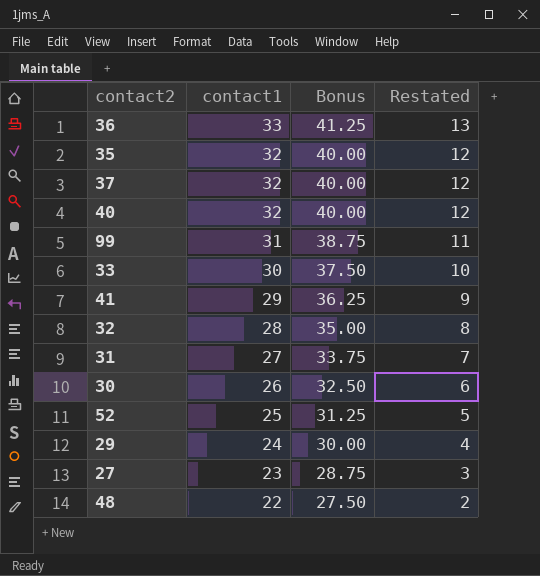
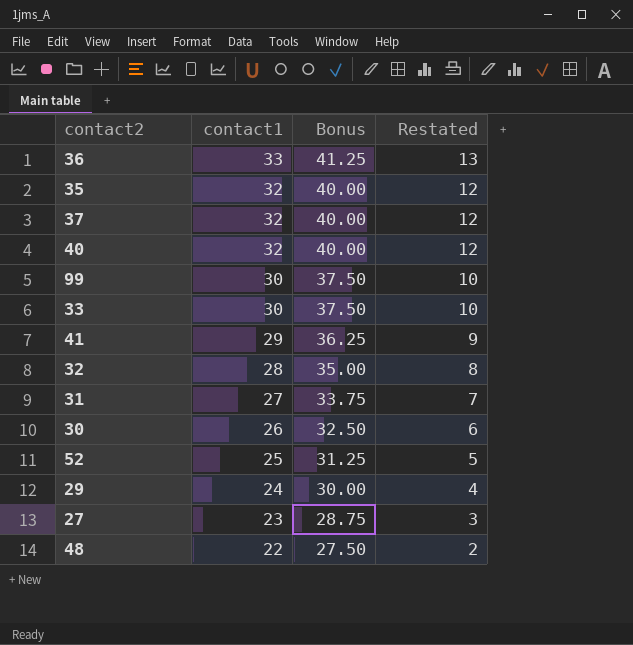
99 | contact1: 31 -> 30
99 | Bonus: 38.75 -> 37.50
99 | Restated: 11 -> 10

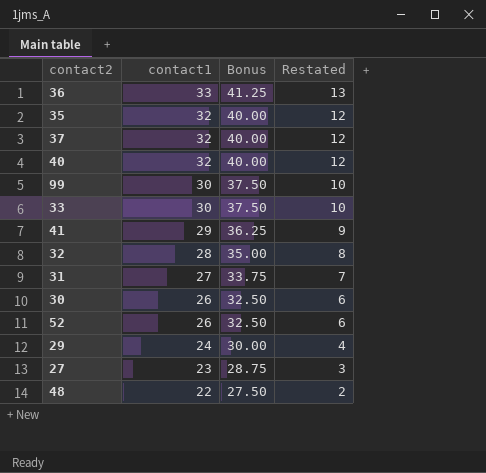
52 | contact1: 25 -> 26
52 | Bonus: 31.25 -> 32.50
52 | Restated: 5 -> 6

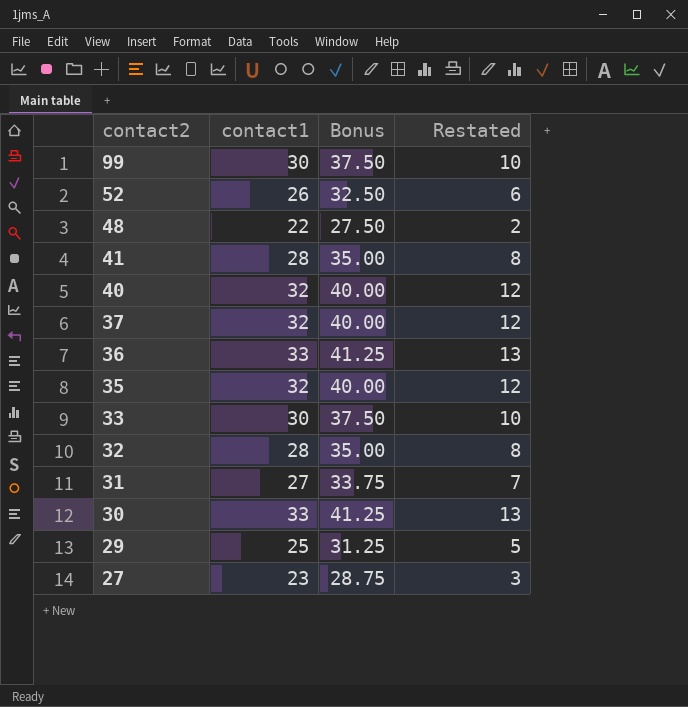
row order: contact1 descending -> contact2 descending
41 | contact1: 29 -> 28
41 | Bonus: 36.25 -> 35.00
41 | Restated: 9 -> 8
30 | contact1: 26 -> 33
30 | Bonus: 32.50 -> 41.25
30 | Restated: 6 -> 13
29 | contact1: 24 -> 25
29 | Bonus: 30.00 -> 31.25
29 | Restated: 4 -> 5

